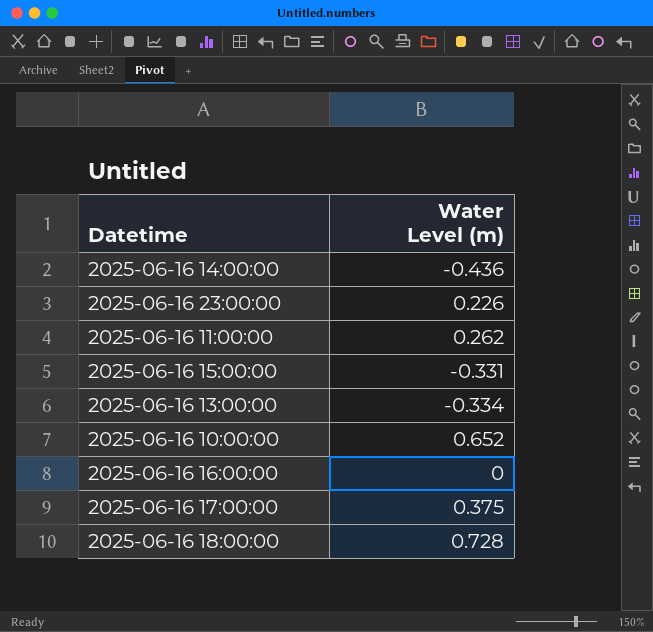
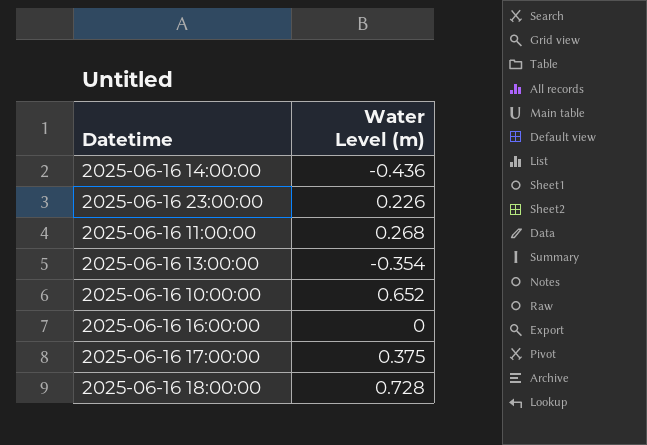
row 2025-06-16 15:00:00: -0.331 -> none
2025-06-16 11:00:00 | Water Level (m): 0.262 -> 0.268
2025-06-16 13:00:00 | Water Level (m): -0.334 -> -0.354

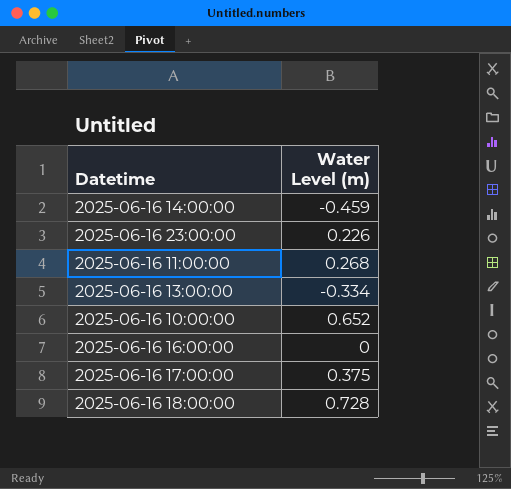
2025-06-16 14:00:00 | Water Level (m): -0.436 -> -0.459
2025-06-16 13:00:00 | Water Level (m): -0.354 -> -0.334

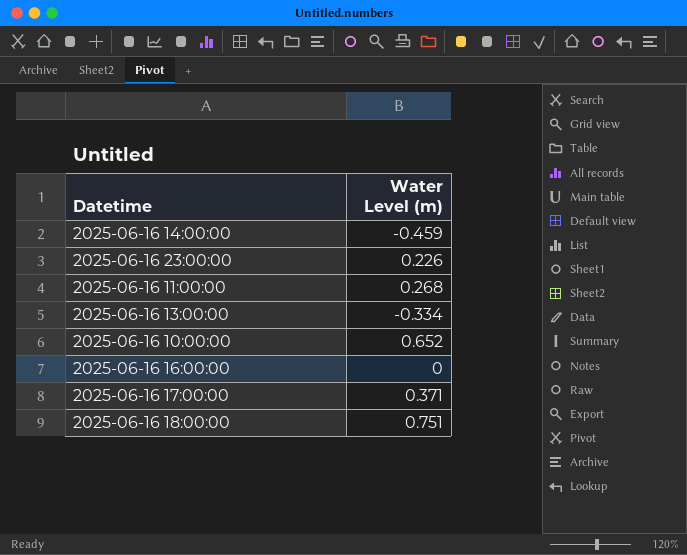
2025-06-16 17:00:00 | Water Level (m): 0.375 -> 0.371
2025-06-16 18:00:00 | Water Level (m): 0.728 -> 0.751

